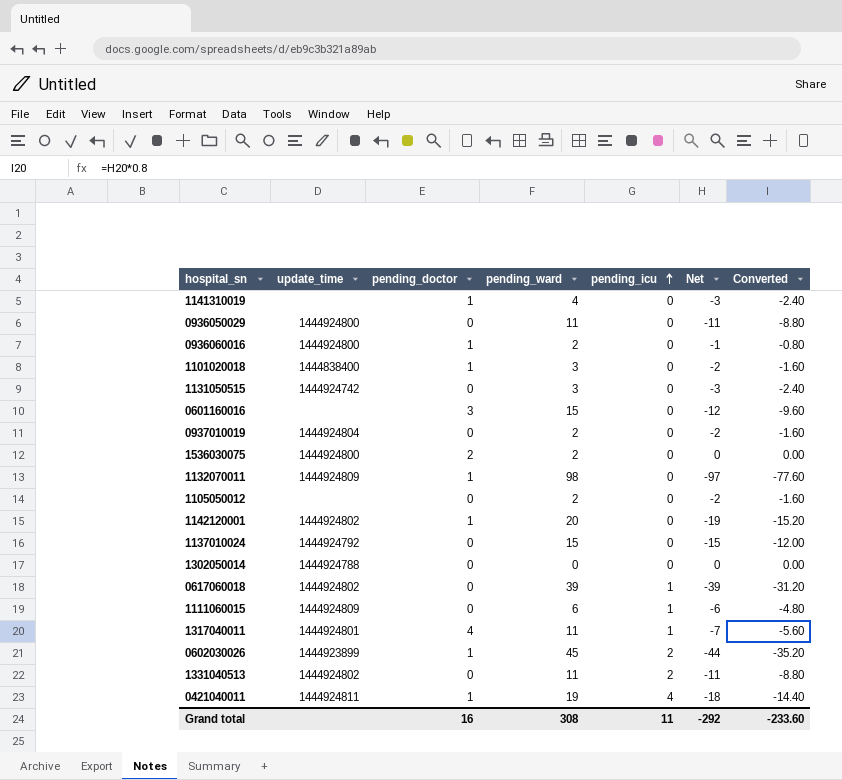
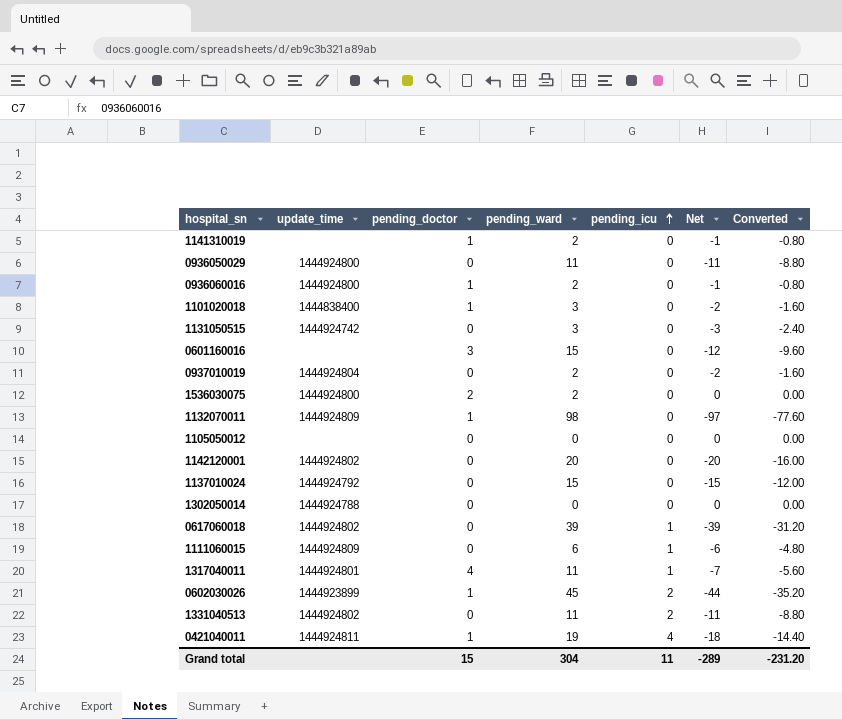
1141310019 | pending_ward: 4 -> 2
1141310019 | Net: -3 -> -1
1141310019 | Converted: -2.40 -> -0.80
1105050012 | pending_ward: 2 -> 0
1105050012 | Net: -2 -> 0
1105050012 | Converted: -1.60 -> 0.00
1142120001 | pending_doctor: 1 -> 0
1142120001 | Net: -19 -> -20
1142120001 | Converted: -15.20 -> -16.00
Grand total | pending_doctor: 16 -> 15
Grand total | pending_ward: 308 -> 304
Grand total | Net: -292 -> -289
Grand total | Converted: -233.60 -> -231.20

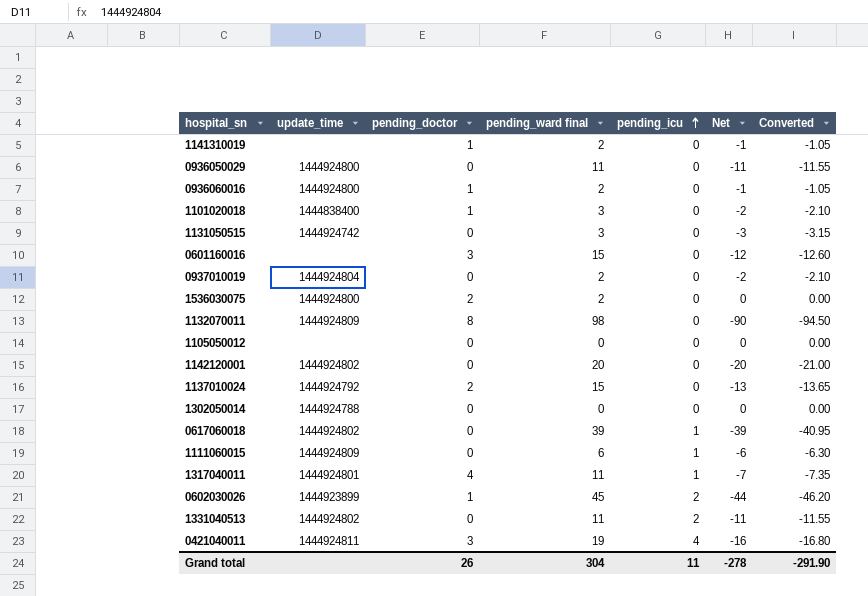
column name: pending_ward -> pending_ward final
column Converted | formula: [Net] * 0.8 -> [Net] * 1.05
1132070011 | pending_doctor: 1 -> 8
1132070011 | Net: -97 -> -90
1137010024 | pending_doctor: 0 -> 2
1137010024 | Net: -15 -> -13
0421040011 | pending_doctor: 1 -> 3
0421040011 | Net: -18 -> -16
Grand total | pending_doctor: 15 -> 26
Grand total | Net: -289 -> -278
Grand total | Converted: -231.20 -> -291.90

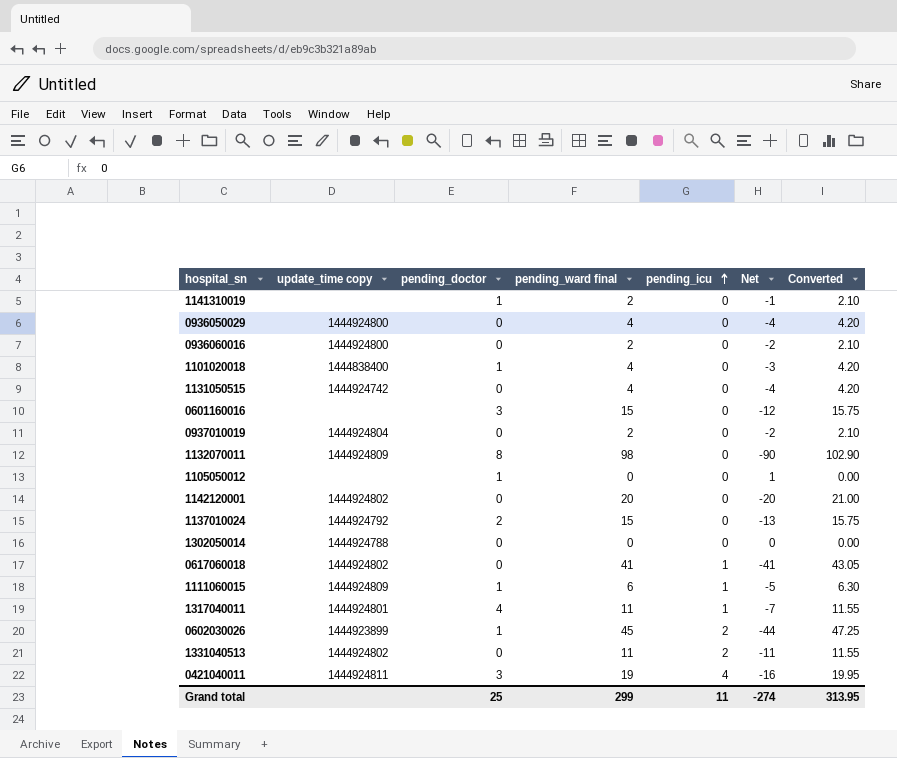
column name: update_time -> update_time copy
column Converted | formula: [Net] * 1.05 -> [pending_ward final] * 1.05
row 1536030075: 1444924800 | 2 | 2 | 0 | 0 | 0.00 -> none
0936050029 | pending_ward final: 11 -> 4
0936050029 | Net: -11 -> -4
0936060016 | pending_doctor: 1 -> 0
0936060016 | Net: -1 -> -2
1101020018 | pending_ward final: 3 -> 4
1101020018 | Net: -2 -> -3
1131050515 | pending_ward final: 3 -> 4
1131050515 | Net: -3 -> -4
1105050012 | pending_doctor: 0 -> 1
1105050012 | Net: 0 -> 1
0617060018 | pending_ward final: 39 -> 41
0617060018 | Net: -39 -> -41
1111060015 | pending_doctor: 0 -> 1
1111060015 | Net: -6 -> -5
Grand total | pending_doctor: 26 -> 25
Grand total | pending_ward final: 304 -> 299
Grand total | Net: -278 -> -274
Grand total | Converted: -291.90 -> 313.95

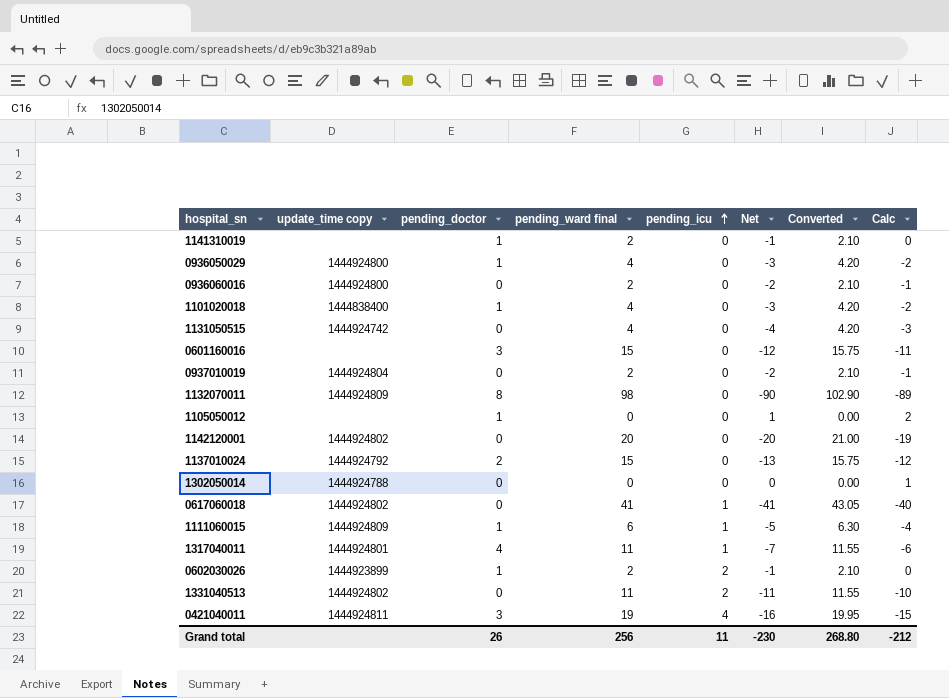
column Calc | formula: none -> [Net] + 1
0936050029 | pending_doctor: 0 -> 1
0936050029 | Net: -4 -> -3
0602030026 | pending_ward final: 45 -> 2
0602030026 | Net: -44 -> -1
0602030026 | Converted: 47.25 -> 2.10
Grand total | pending_doctor: 25 -> 26
Grand total | pending_ward final: 299 -> 256
Grand total | Net: -274 -> -230
Grand total | Converted: 313.95 -> 268.80

